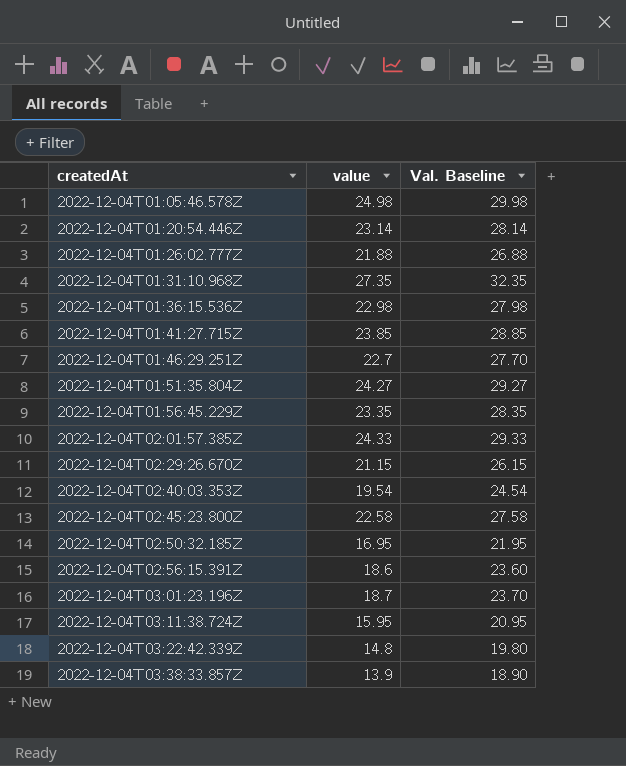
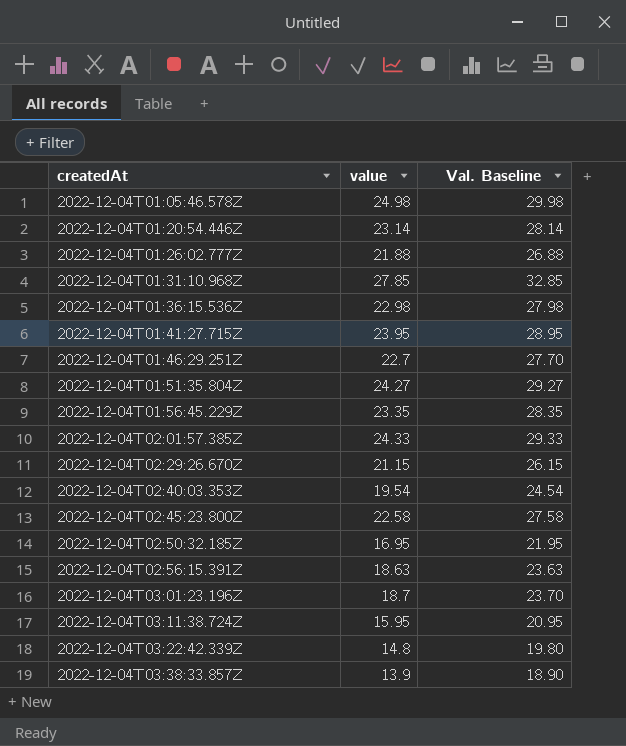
2022-12-04T01:31:10.968Z | value: 27.35 -> 27.85
2022-12-04T01:31:10.968Z | Val. Baseline: 32.35 -> 32.85
2022-12-04T01:41:27.715Z | value: 23.85 -> 23.95
2022-12-04T01:41:27.715Z | Val. Baseline: 28.85 -> 28.95
2022-12-04T02:56:15.391Z | value: 18.6 -> 18.63
2022-12-04T02:56:15.391Z | Val. Baseline: 23.60 -> 23.63

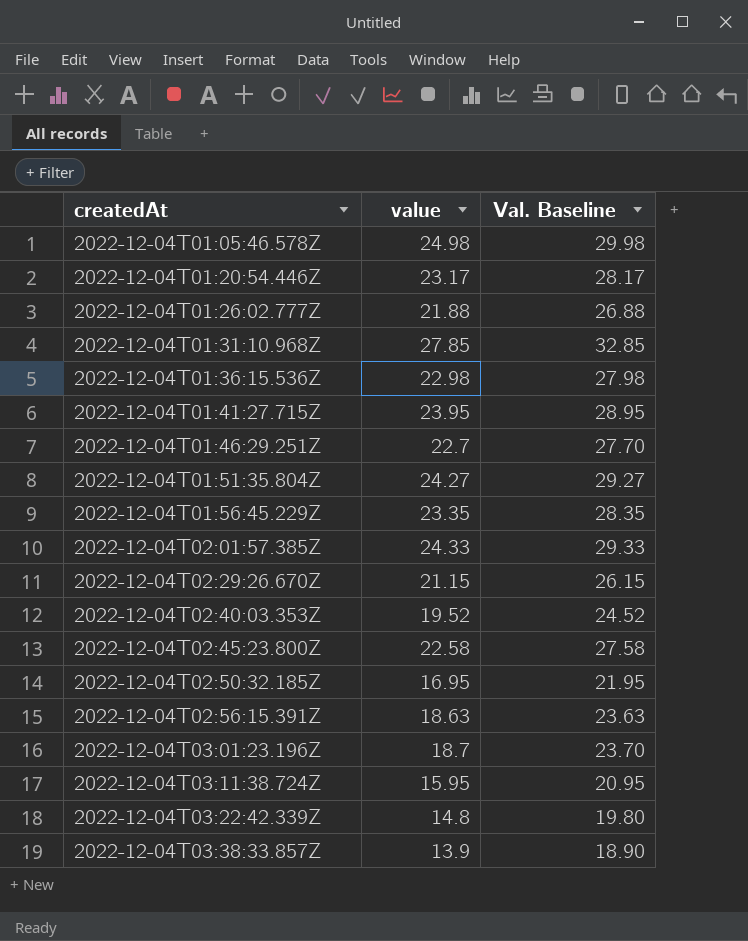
2022-12-04T01:20:54.446Z | value: 23.14 -> 23.17
2022-12-04T01:20:54.446Z | Val. Baseline: 28.14 -> 28.17
2022-12-04T02:40:03.353Z | value: 19.54 -> 19.52
2022-12-04T02:40:03.353Z | Val. Baseline: 24.54 -> 24.52

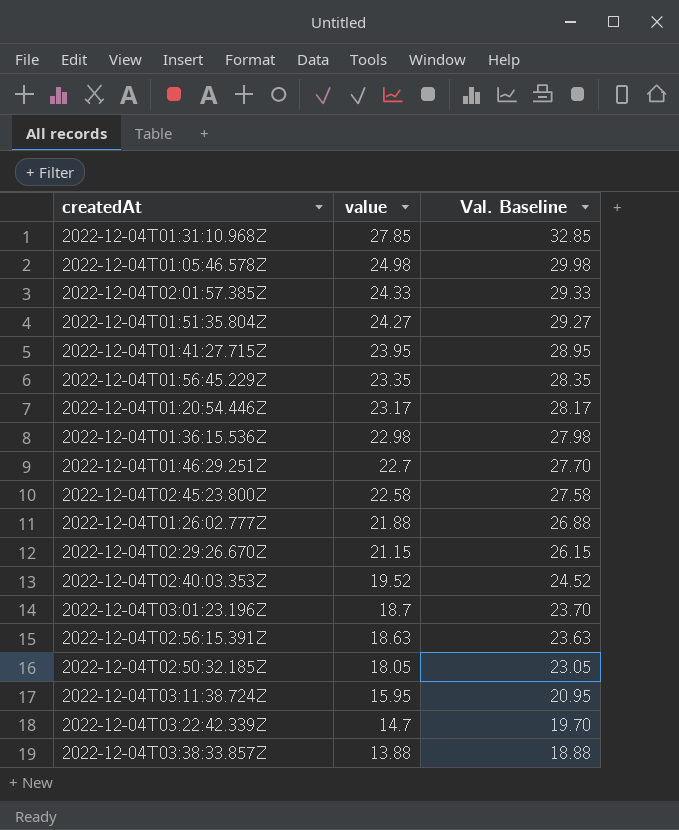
row order: createdAt ascending -> value descending
2022-12-04T02:50:32.185Z | value: 16.95 -> 18.05
2022-12-04T02:50:32.185Z | Val. Baseline: 21.95 -> 23.05
2022-12-04T03:22:42.339Z | value: 14.8 -> 14.7
2022-12-04T03:22:42.339Z | Val. Baseline: 19.80 -> 19.70
2022-12-04T03:38:33.857Z | value: 13.9 -> 13.88
2022-12-04T03:38:33.857Z | Val. Baseline: 18.90 -> 18.88

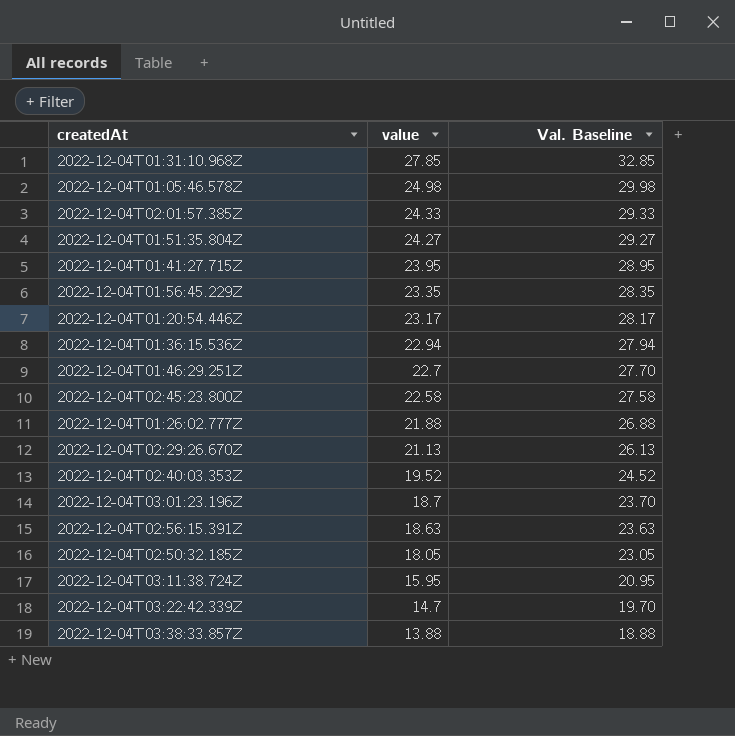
2022-12-04T01:36:15.536Z | value: 22.98 -> 22.94
2022-12-04T01:36:15.536Z | Val. Baseline: 27.98 -> 27.94
2022-12-04T02:29:26.670Z | value: 21.15 -> 21.13
2022-12-04T02:29:26.670Z | Val. Baseline: 26.15 -> 26.13

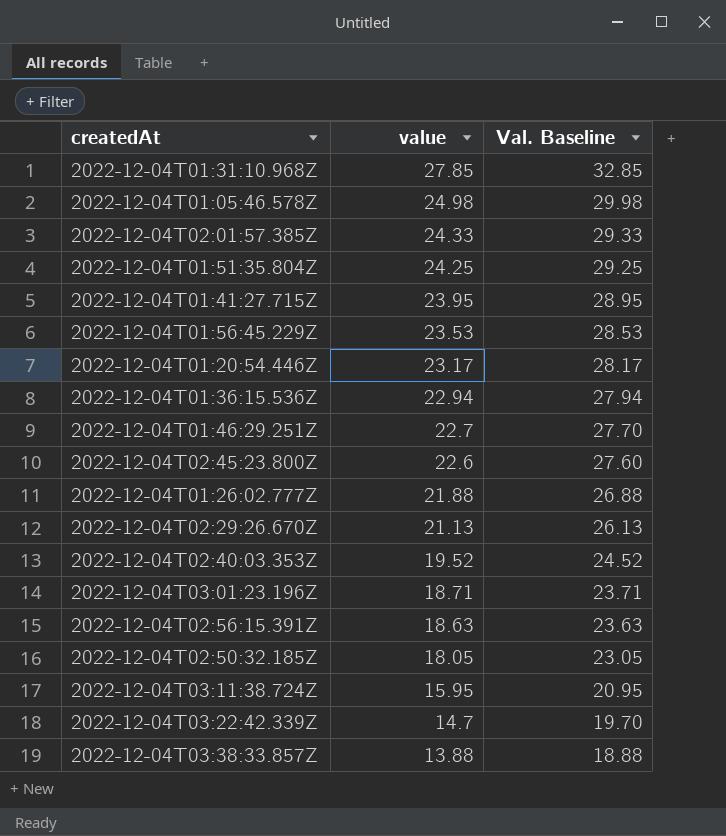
2022-12-04T01:51:35.804Z | value: 24.27 -> 24.25
2022-12-04T01:51:35.804Z | Val. Baseline: 29.27 -> 29.25
2022-12-04T01:56:45.229Z | value: 23.35 -> 23.53
2022-12-04T01:56:45.229Z | Val. Baseline: 28.35 -> 28.53
2022-12-04T02:45:23.800Z | value: 22.58 -> 22.6
2022-12-04T02:45:23.800Z | Val. Baseline: 27.58 -> 27.60
2022-12-04T03:01:23.196Z | value: 18.7 -> 18.71
2022-12-04T03:01:23.196Z | Val. Baseline: 23.70 -> 23.71

